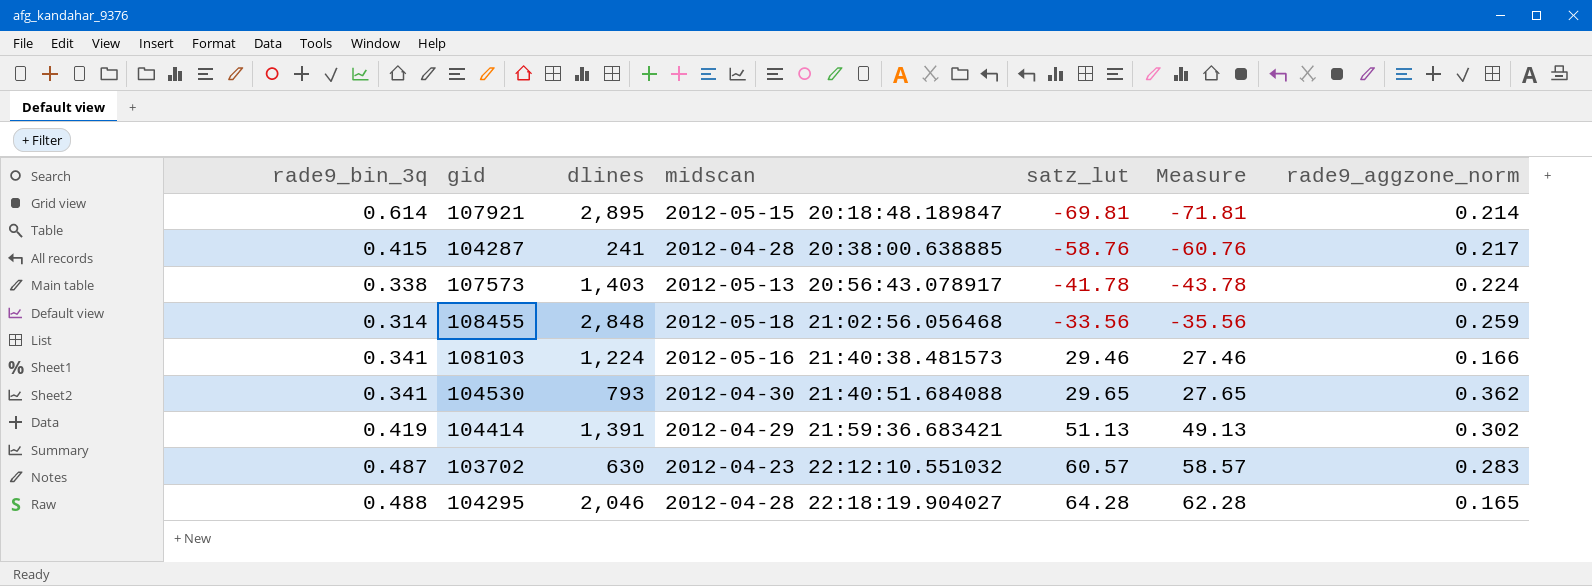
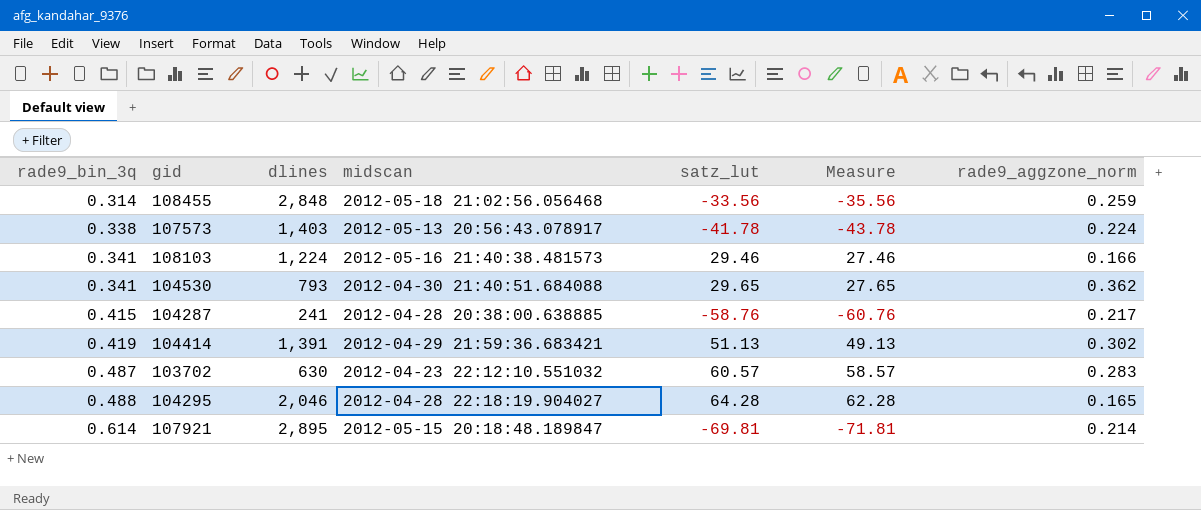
row order: satz_lut ascending -> rade9_bin_3q ascending

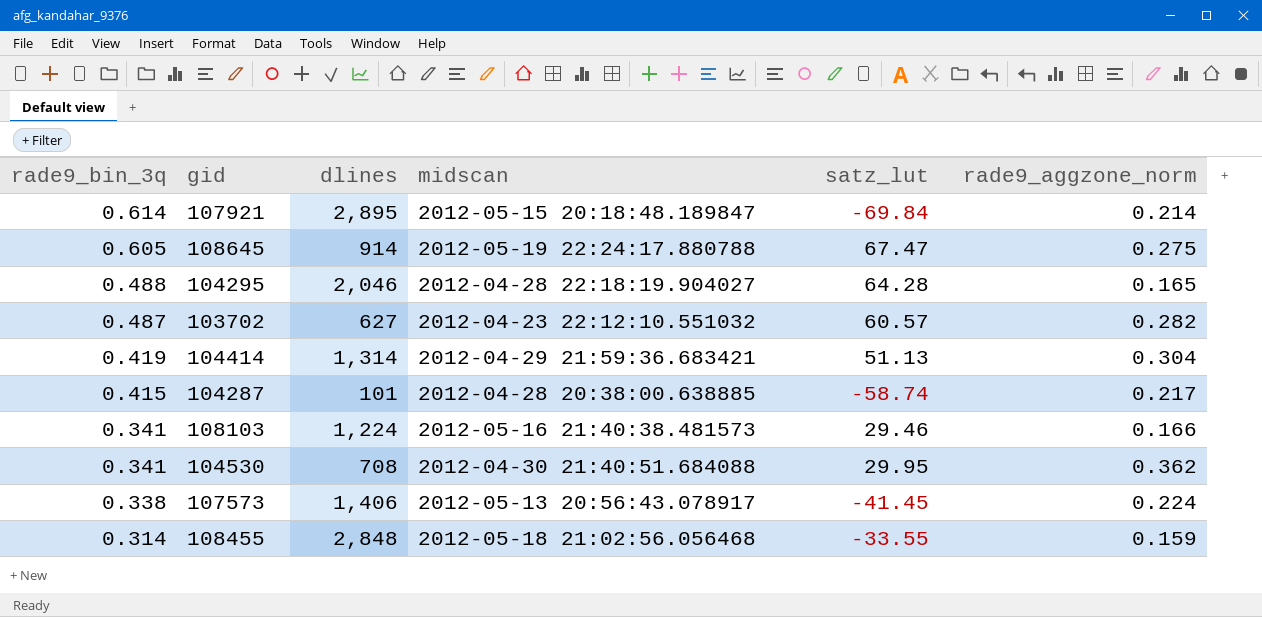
row order: rade9_bin_3q ascending -> rade9_bin_3q descending
column Measure | formula: [satz_lut] - 2 -> none
107921 | satz_lut: -69.81 -> -69.84
row 108645: none -> 0.605 | 914 | 2012-05-19 22:24:17.880788 | 67.47 | 0.275
103702 | dlines: 630 -> 627
103702 | rade9_aggzone_norm: 0.283 -> 0.282
104414 | dlines: 1,391 -> 1,314
104414 | rade9_aggzone_norm: 0.302 -> 0.304
104287 | dlines: 241 -> 101
104287 | satz_lut: -58.76 -> -58.74
104530 | dlines: 793 -> 708
104530 | satz_lut: 29.65 -> 29.95
107573 | dlines: 1,403 -> 1,406
107573 | satz_lut: -41.78 -> -41.45
108455 | satz_lut: -33.56 -> -33.55
108455 | rade9_aggzone_norm: 0.259 -> 0.159

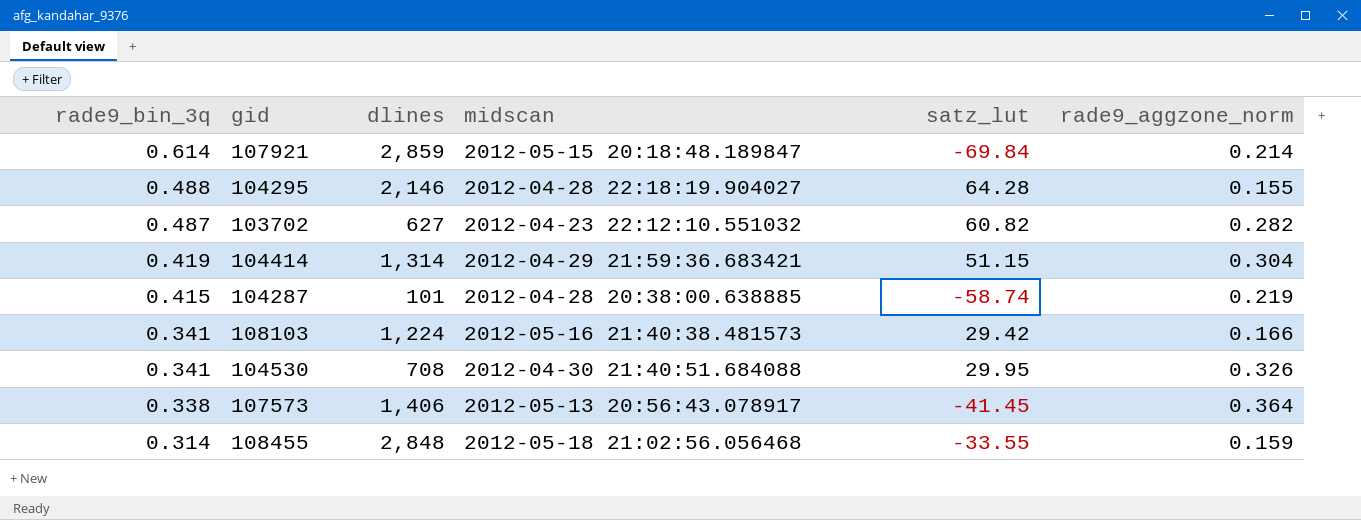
row 108645: 0.605 | 914 | 2012-05-19 22:24:17.880788 | 67.47 | 0.275 -> none
107921 | dlines: 2,895 -> 2,859
104295 | dlines: 2,046 -> 2,146
104295 | rade9_aggzone_norm: 0.165 -> 0.155
103702 | satz_lut: 60.57 -> 60.82
104414 | satz_lut: 51.13 -> 51.15
104287 | rade9_aggzone_norm: 0.217 -> 0.219
108103 | satz_lut: 29.46 -> 29.42
104530 | rade9_aggzone_norm: 0.362 -> 0.326
107573 | rade9_aggzone_norm: 0.224 -> 0.364

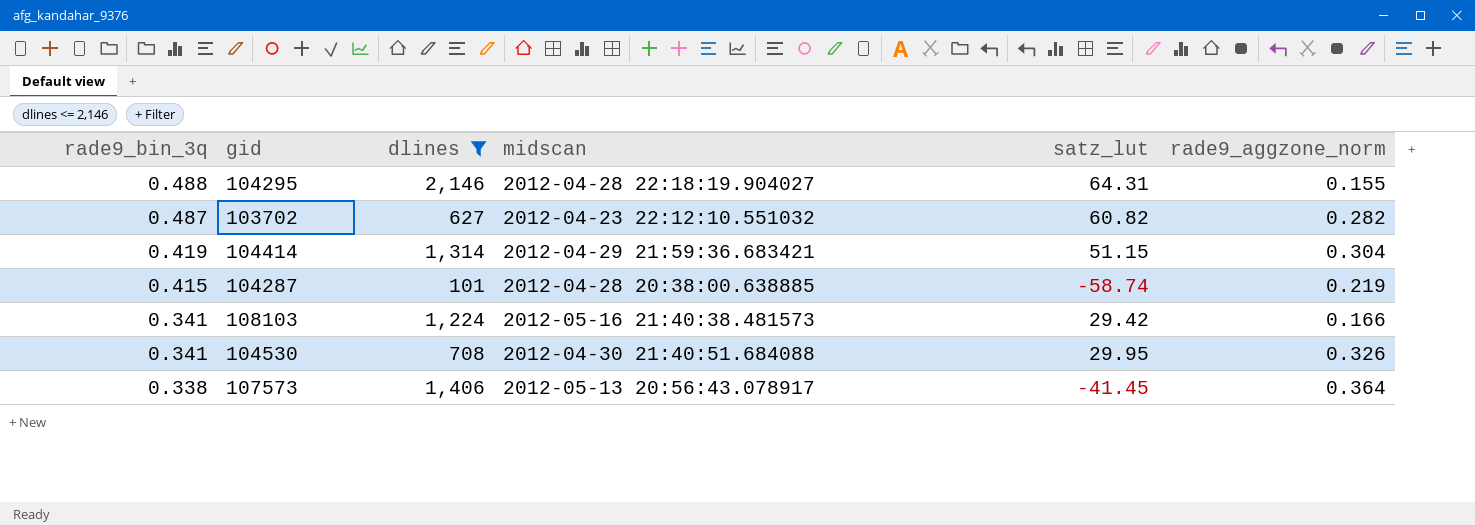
filter: none -> dlines <= 2,146
104295 | satz_lut: 64.28 -> 64.31

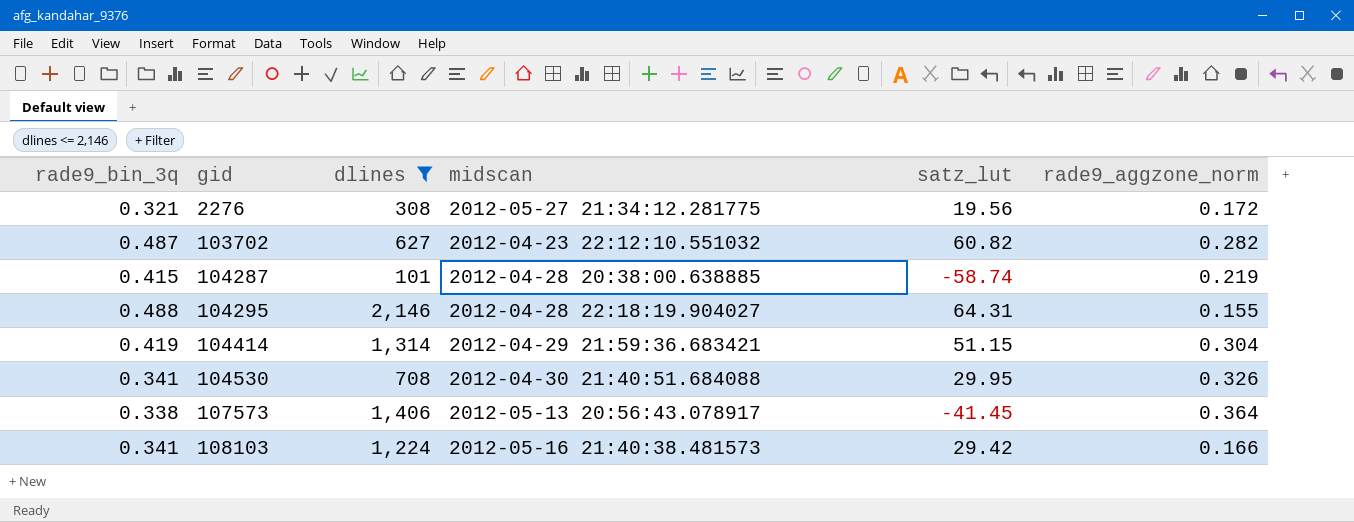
row order: rade9_bin_3q descending -> gid ascending
row 2276: none -> 0.321 | 308 | 2012-05-27 21:34:12.281775 | 19.56 | 0.172

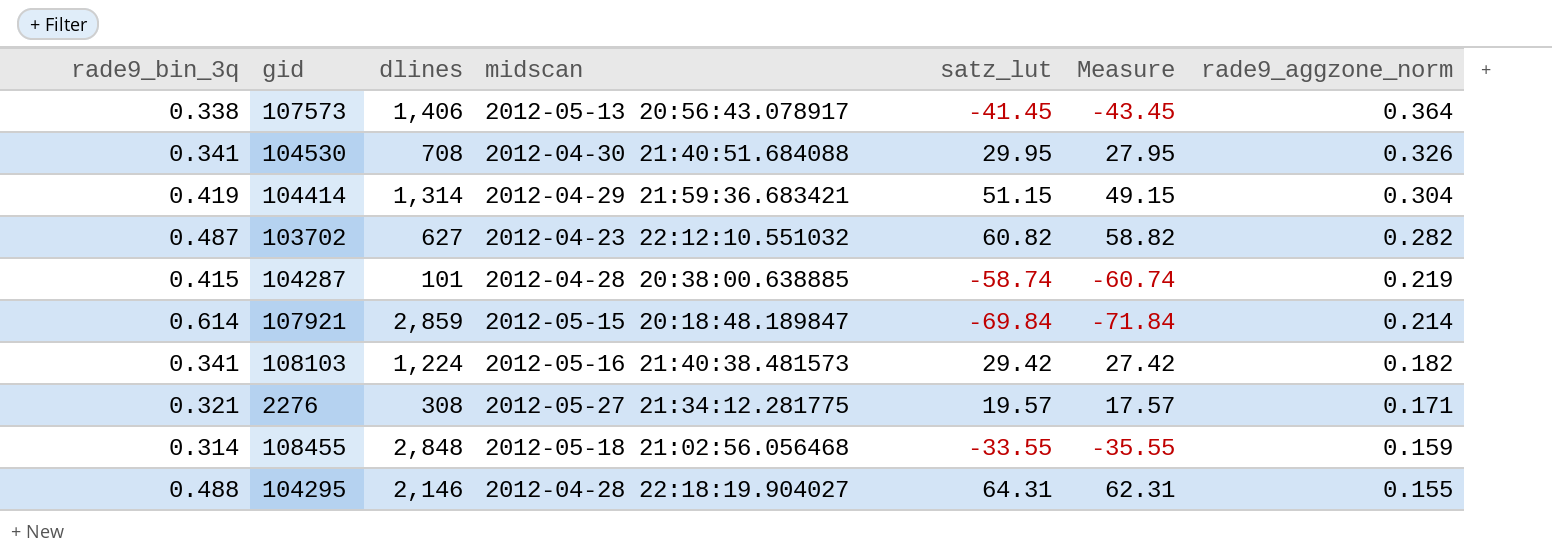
filter: dlines <= 2,146 -> none
row order: gid ascending -> rade9_aggzone_norm descending
column Measure | formula: none -> [satz_lut] - 2
108103 | rade9_aggzone_norm: 0.166 -> 0.182
2276 | satz_lut: 19.56 -> 19.57
2276 | rade9_aggzone_norm: 0.172 -> 0.171

